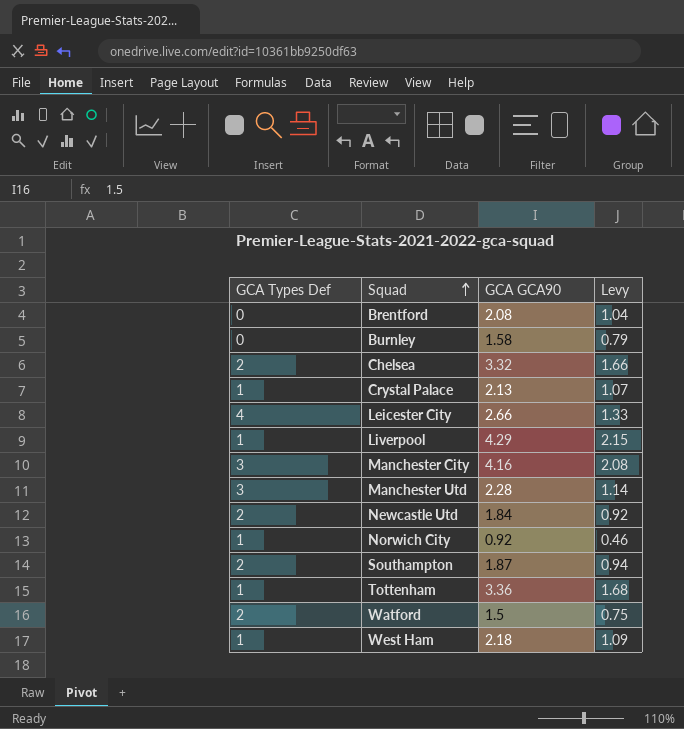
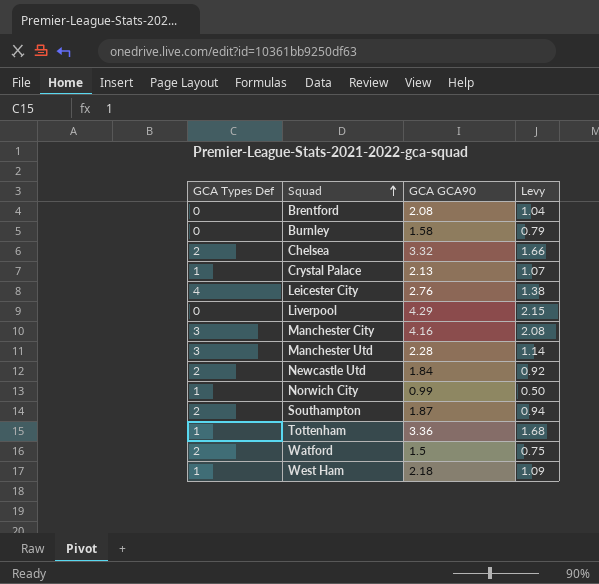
Leicester City | GCA GCA90: 2.66 -> 2.76
Leicester City | Levy: 1.33 -> 1.38
Liverpool | GCA Types Def: 1 -> 0
Norwich City | GCA GCA90: 0.92 -> 0.99
Norwich City | Levy: 0.46 -> 0.50

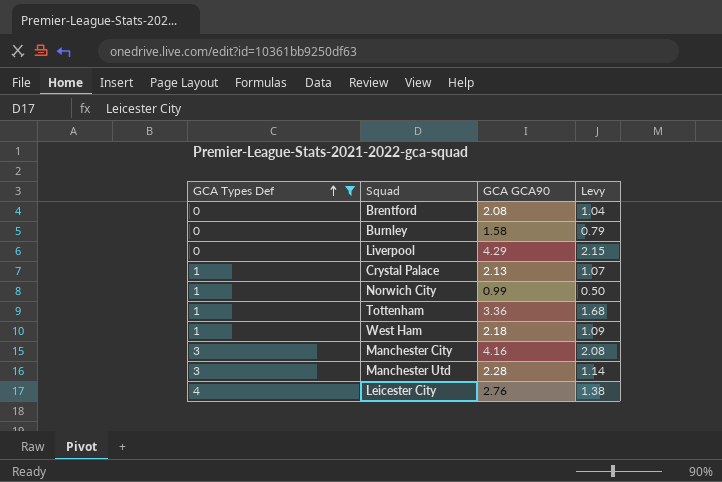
filter: none -> GCA Types Def != 2
row order: Squad ascending -> GCA Types Def ascending

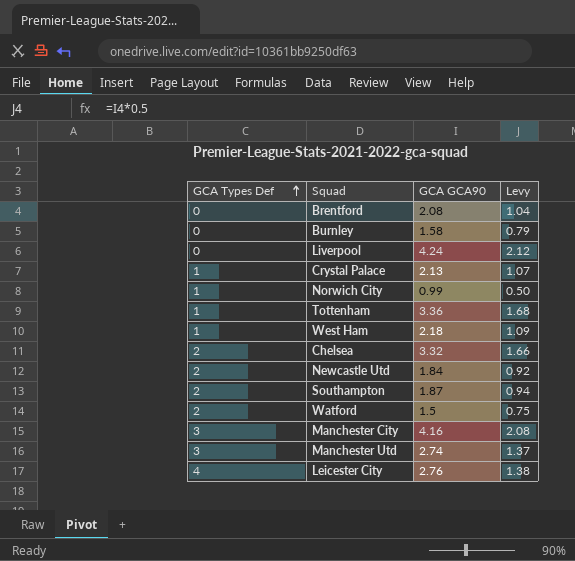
filter: GCA Types Def != 2 -> none
Liverpool | GCA GCA90: 4.29 -> 4.24
Liverpool | Levy: 2.15 -> 2.12
Manchester Utd | GCA GCA90: 2.28 -> 2.74
Manchester Utd | Levy: 1.14 -> 1.37

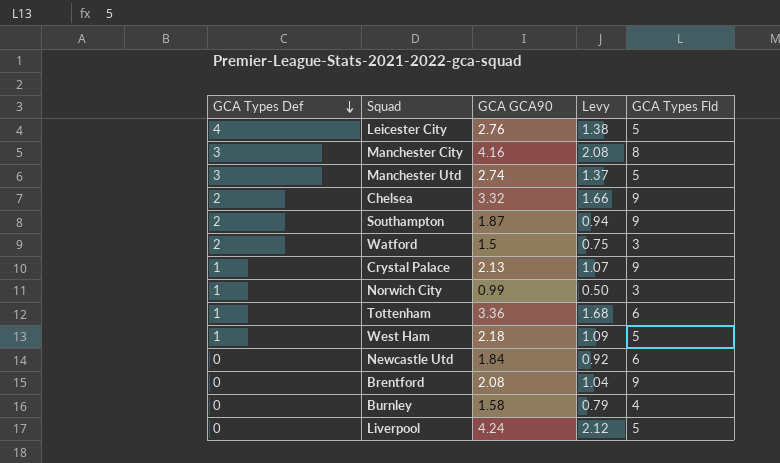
row order: GCA Types Def ascending -> GCA Types Def descending
column GCA Types Fld | position: none -> 5
Newcastle Utd | GCA Types Def: 2 -> 0

